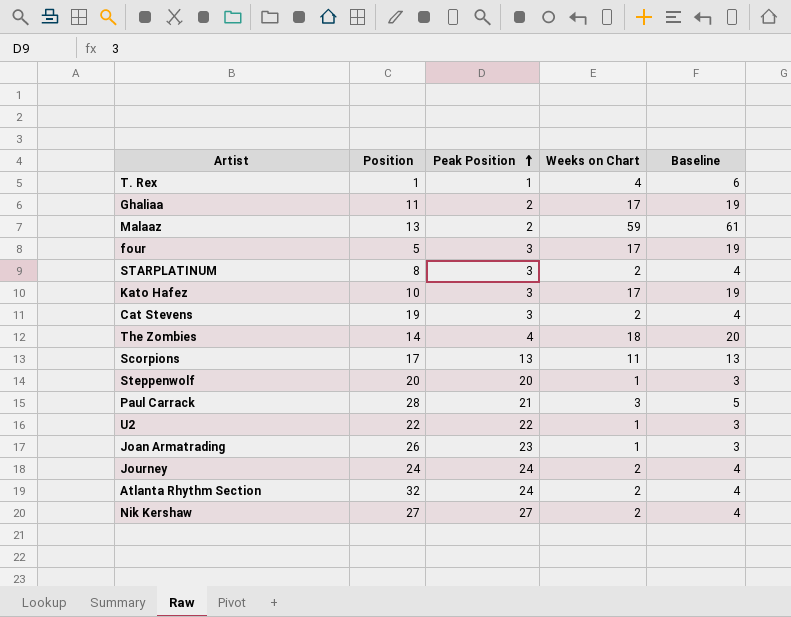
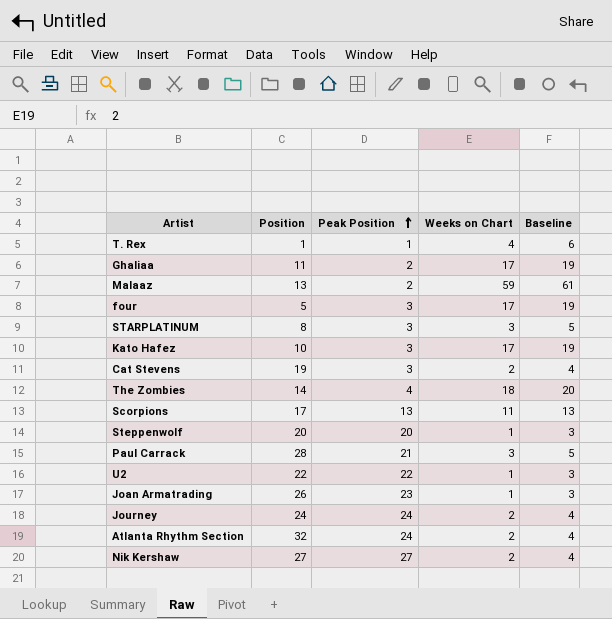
STARPLATINUM | Weeks on Chart: 2 -> 3
STARPLATINUM | Baseline: 4 -> 5

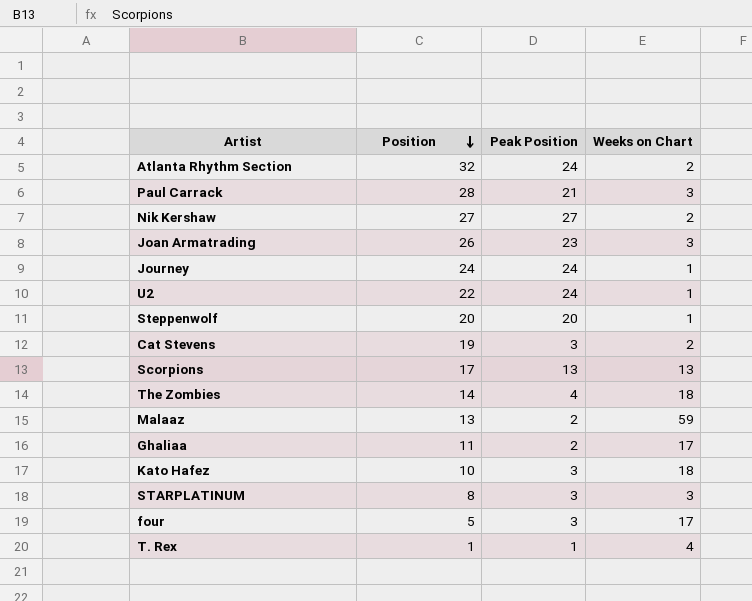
row order: Peak Position ascending -> Position descending
column Baseline | formula: [Weeks on Chart] + 2 -> none
Joan Armatrading | Weeks on Chart: 1 -> 3
Journey | Weeks on Chart: 2 -> 1
U2 | Peak Position: 22 -> 24
Scorpions | Weeks on Chart: 11 -> 13
Kato Hafez | Weeks on Chart: 17 -> 18

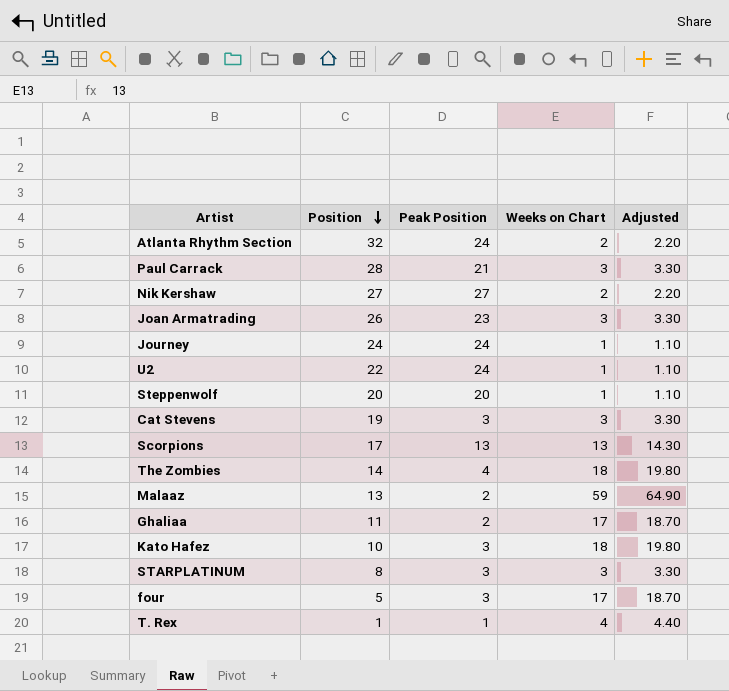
column Adjusted | formula: none -> [Weeks on Chart] * 1.1
Cat Stevens | Weeks on Chart: 2 -> 3

